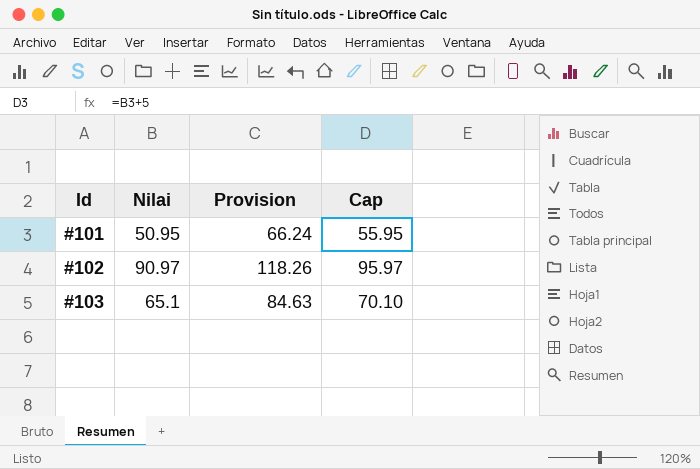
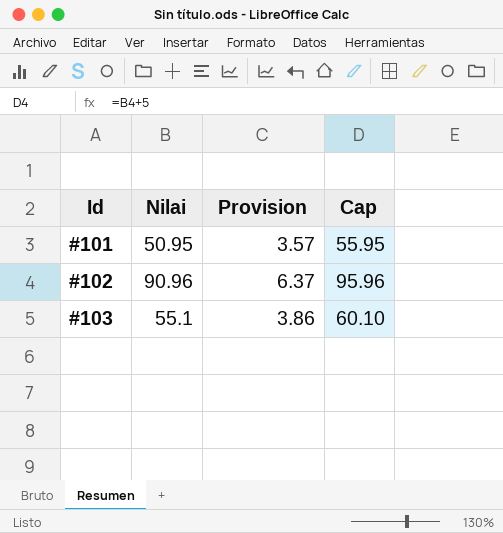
column Provision | formula: [Nilai] * 1.3 -> [Nilai] * 0.07
#102 | Nilai: 90.97 -> 90.96
#102 | Cap: 95.97 -> 95.96
#103 | Nilai: 65.1 -> 55.1
#103 | Cap: 70.10 -> 60.10

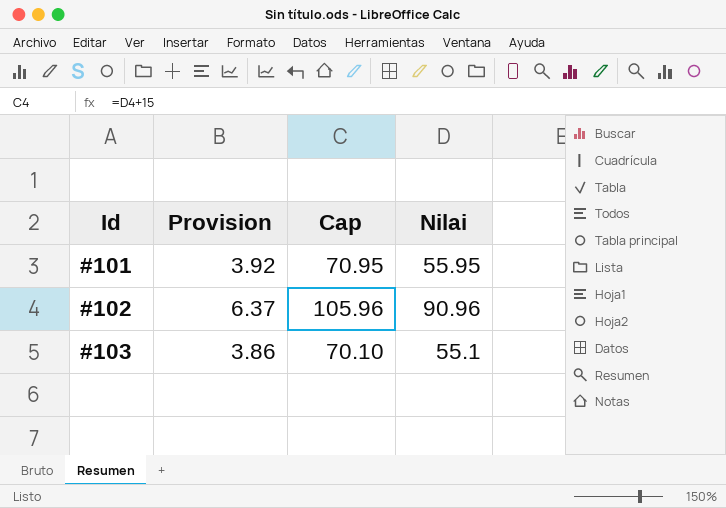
column Cap | formula: [Nilai] + 5 -> [Nilai] + 15
column Nilai | position: 2 -> 4
#101 | Provision: 3.57 -> 3.92
#101 | Nilai: 50.95 -> 55.95

